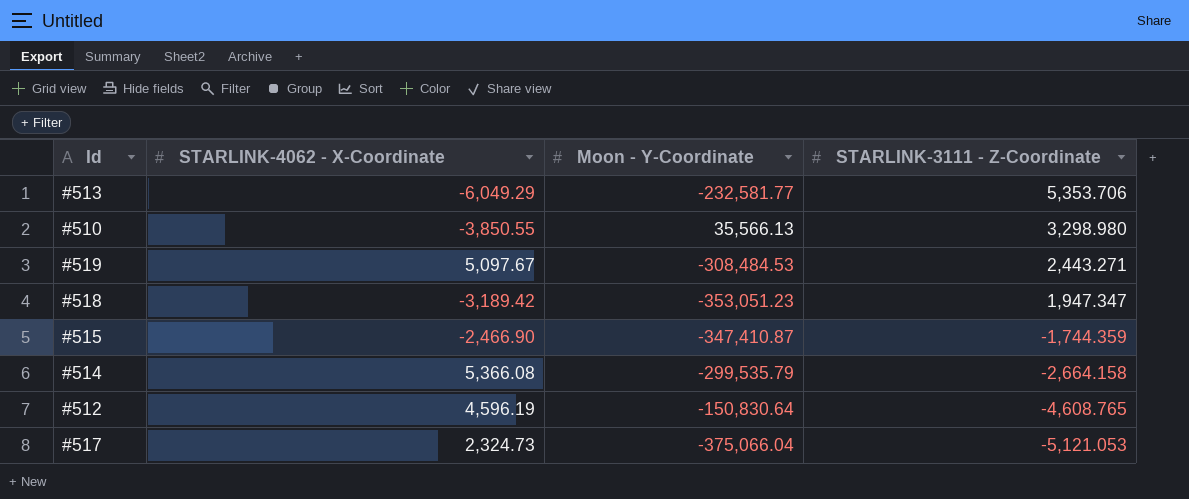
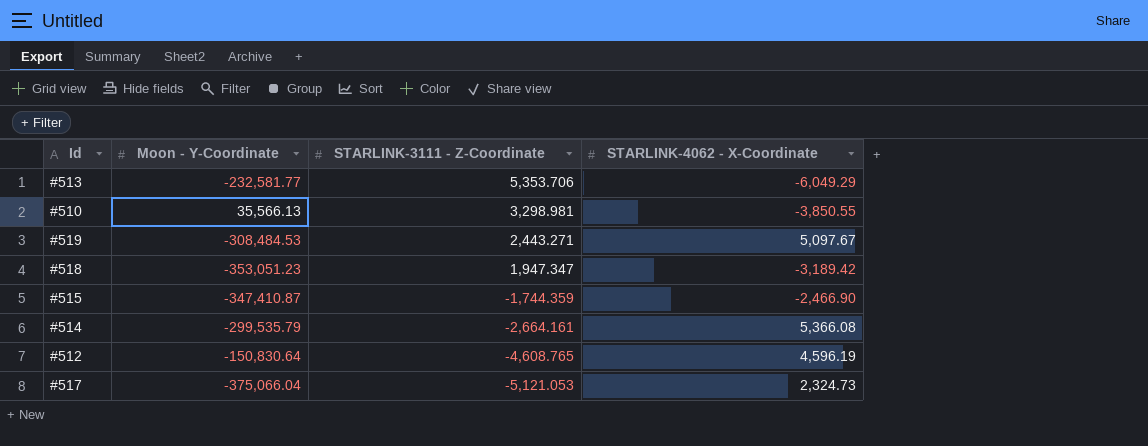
column STARLINK-4062 - X-Coordinate | position: 2 -> 4
#510 | STARLINK-3111 - Z-Coordinate: 3,298.980 -> 3,298.981
#514 | STARLINK-3111 - Z-Coordinate: -2,664.158 -> -2,664.161

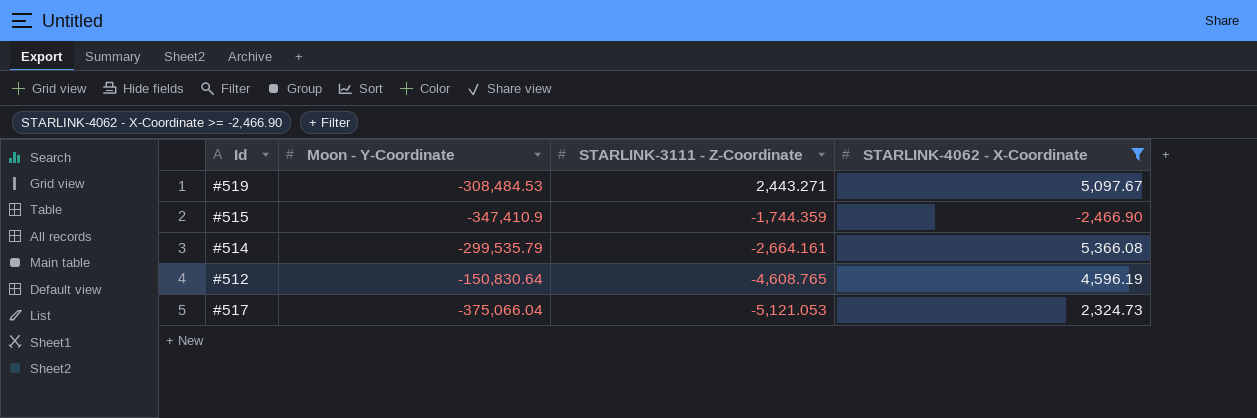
filter: none -> STARLINK-4062 - X-Coordinate >= -2,466.90
#515 | Moon - Y-Coordinate: -347,410.87 -> -347,410.9

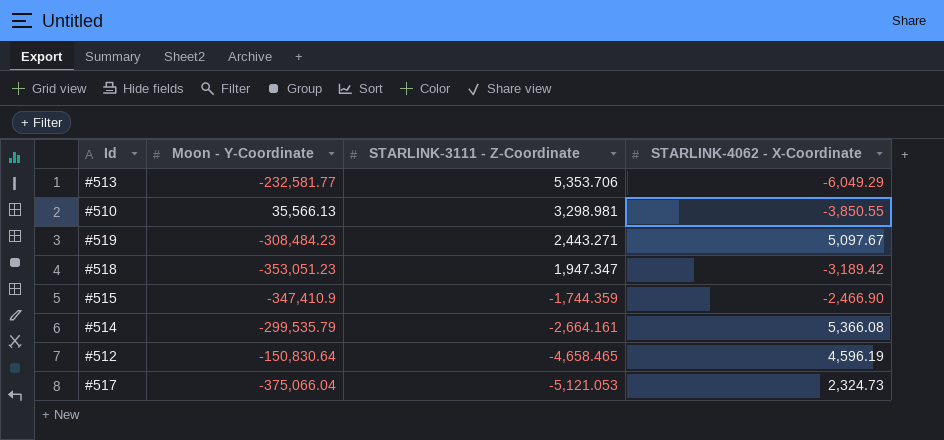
filter: STARLINK-4062 - X-Coordinate >= -2,466.90 -> none
#519 | Moon - Y-Coordinate: -308,484.53 -> -308,484.23
#512 | STARLINK-3111 - Z-Coordinate: -4,608.765 -> -4,658.465

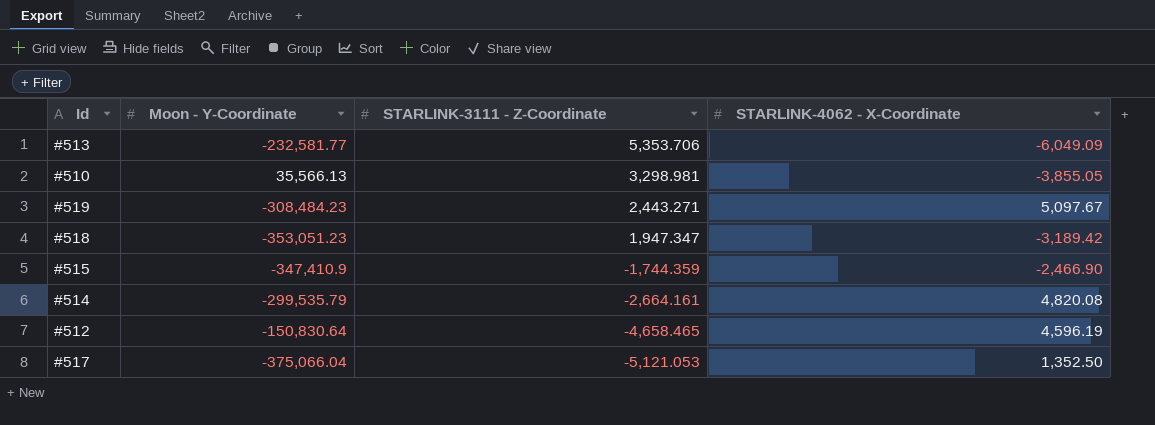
#513 | STARLINK-4062 - X-Coordinate: -6,049.29 -> -6,049.09
#510 | STARLINK-4062 - X-Coordinate: -3,850.55 -> -3,855.05
#514 | STARLINK-4062 - X-Coordinate: 5,366.08 -> 4,820.08
#517 | STARLINK-4062 - X-Coordinate: 2,324.73 -> 1,352.50

